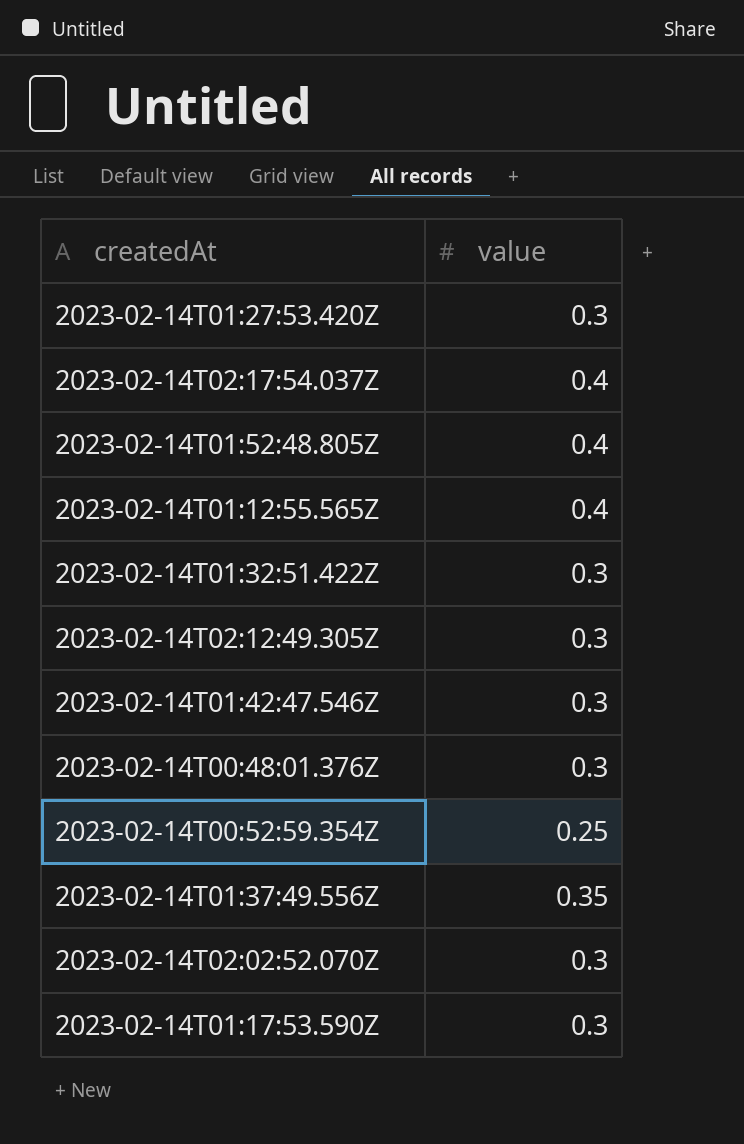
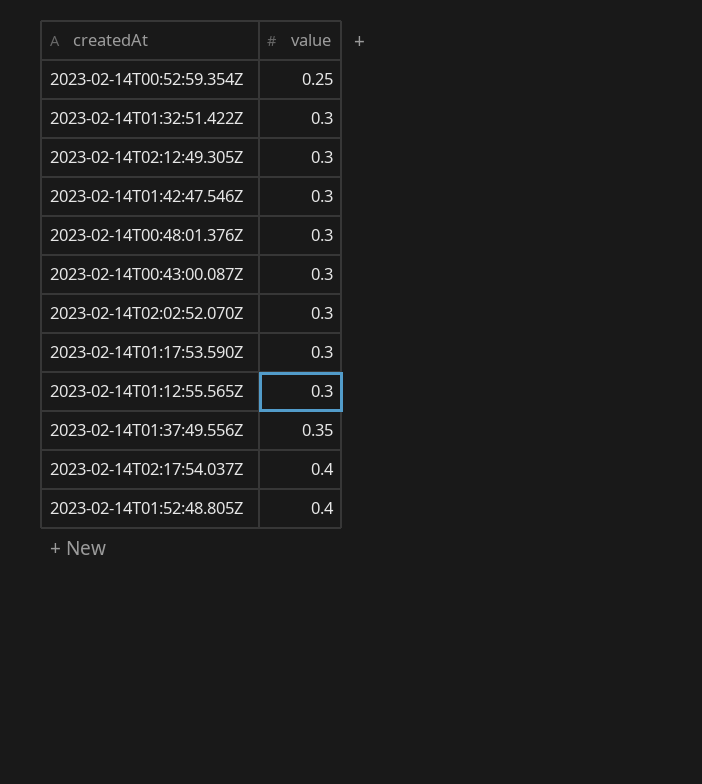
row order: none -> value ascending
row 2023-02-14T01:27:53.420Z: 0.3 -> none
row 2023-02-14T00:43:00.087Z: none -> 0.3
2023-02-14T01:12:55.565Z | value: 0.4 -> 0.3

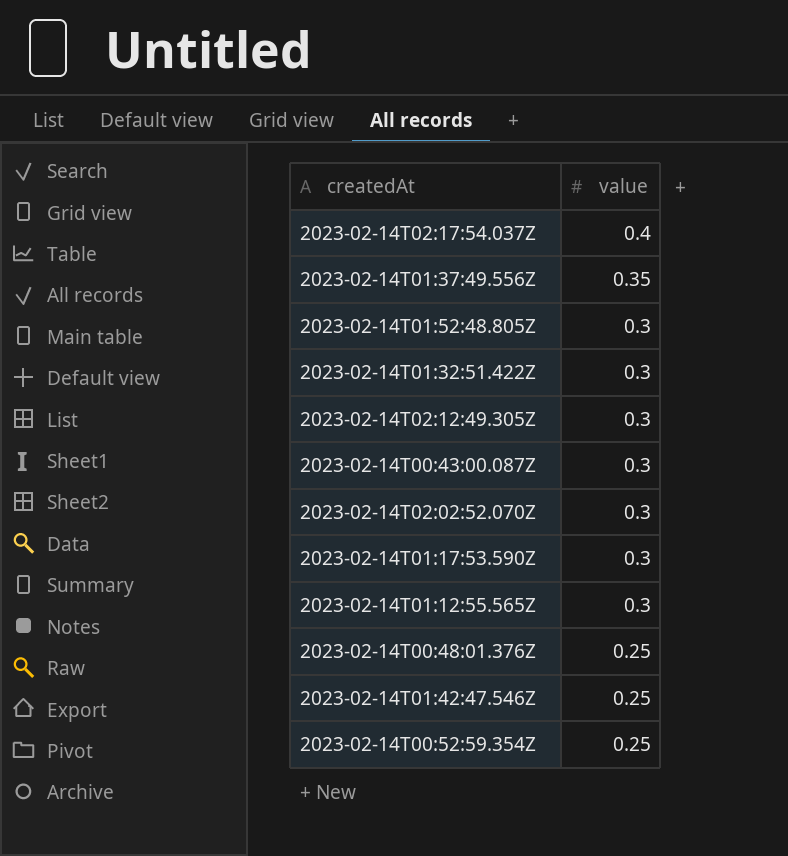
row order: value ascending -> value descending
2023-02-14T01:52:48.805Z | value: 0.4 -> 0.3
2023-02-14T00:48:01.376Z | value: 0.3 -> 0.25
2023-02-14T01:42:47.546Z | value: 0.3 -> 0.25

